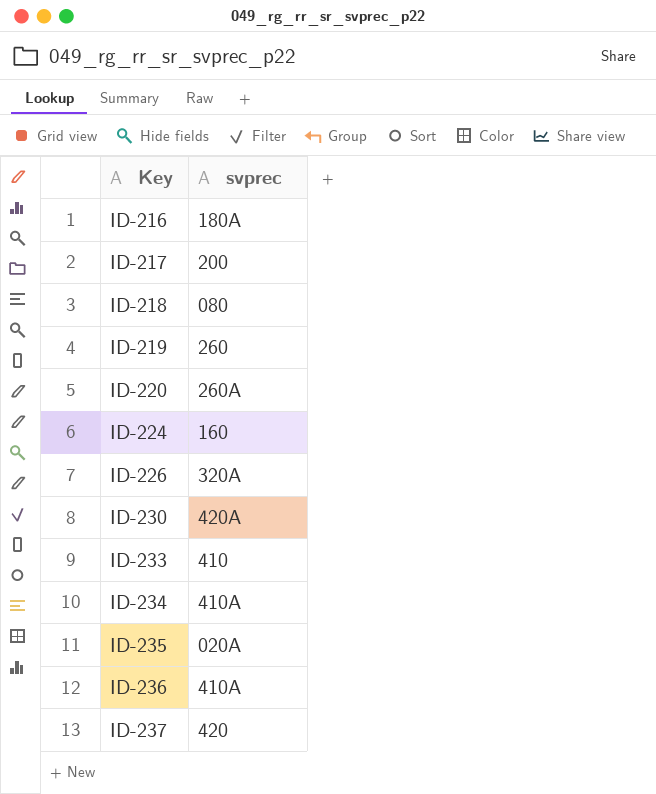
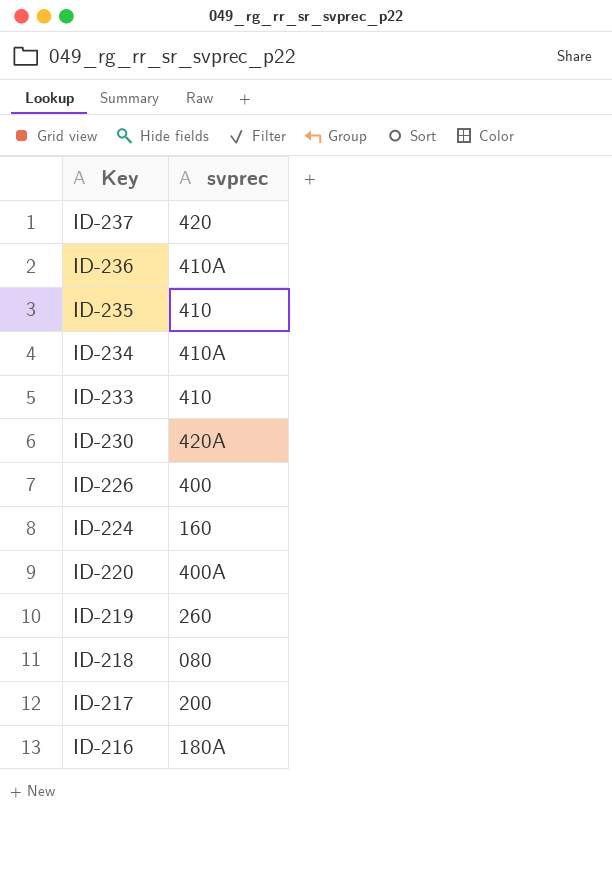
row order: Key ascending -> Key descending
ID-235 | svprec: 020A -> 410
ID-226 | svprec: 320A -> 400
ID-220 | svprec: 260A -> 400A

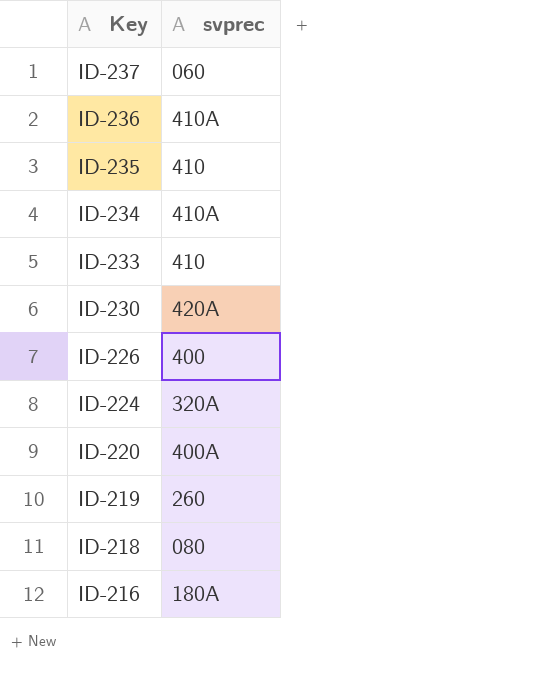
row ID-217: 200 -> none
ID-237 | svprec: 420 -> 060
ID-224 | svprec: 160 -> 320A

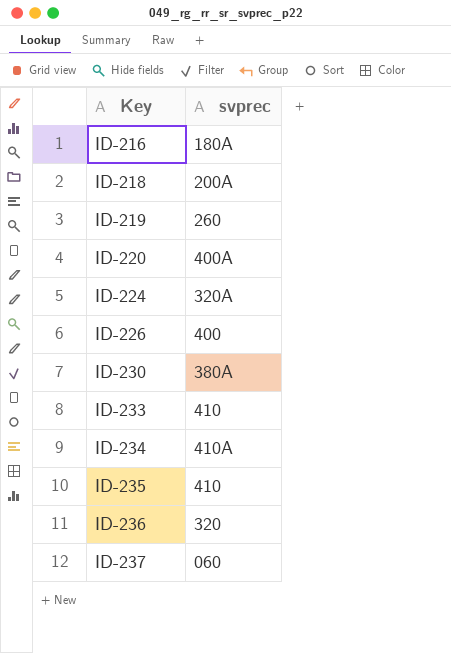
row order: Key descending -> Key ascending
ID-218 | svprec: 080 -> 200A
ID-230 | svprec: 420A -> 380A
ID-236 | svprec: 410A -> 320

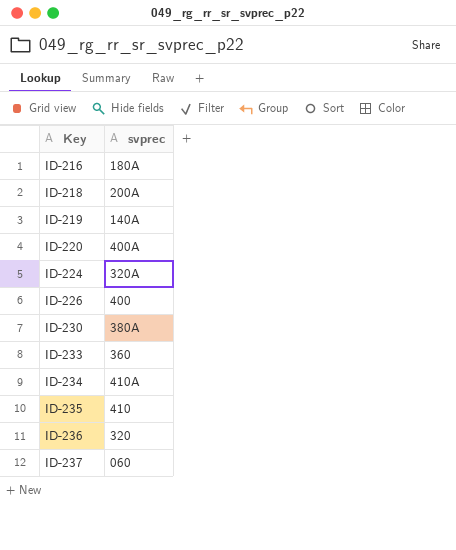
ID-219 | svprec: 260 -> 140A
ID-233 | svprec: 410 -> 360

